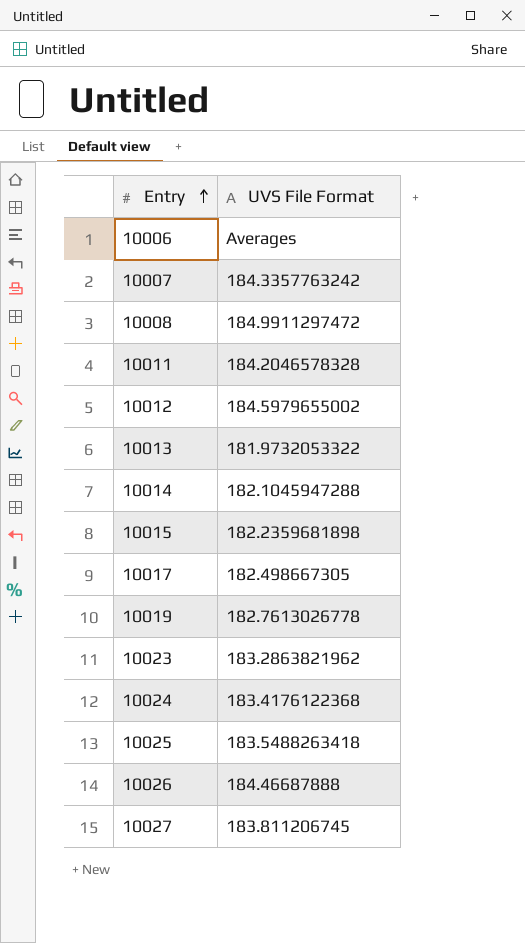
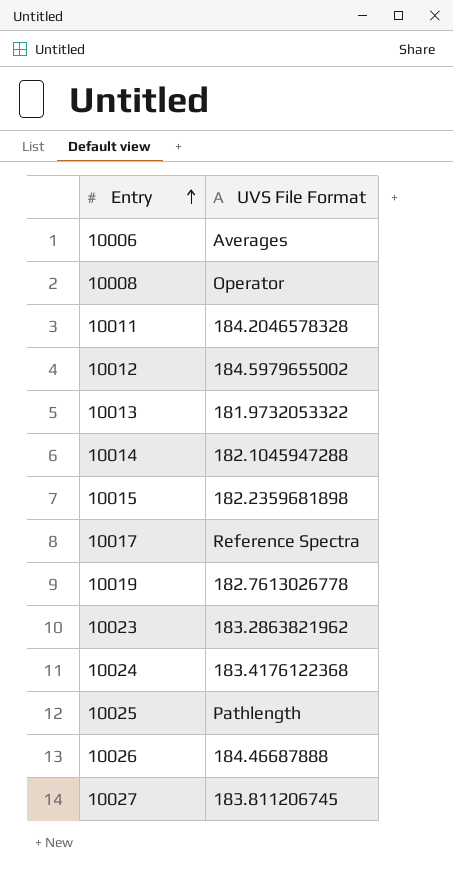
row 10007: 184.3357763242 -> none
10008 | UVS File Format: 184.9911297472 -> Operator
10017 | UVS File Format: 182.498667305 -> Reference Spectra
10025 | UVS File Format: 183.5488263418 -> Pathlength

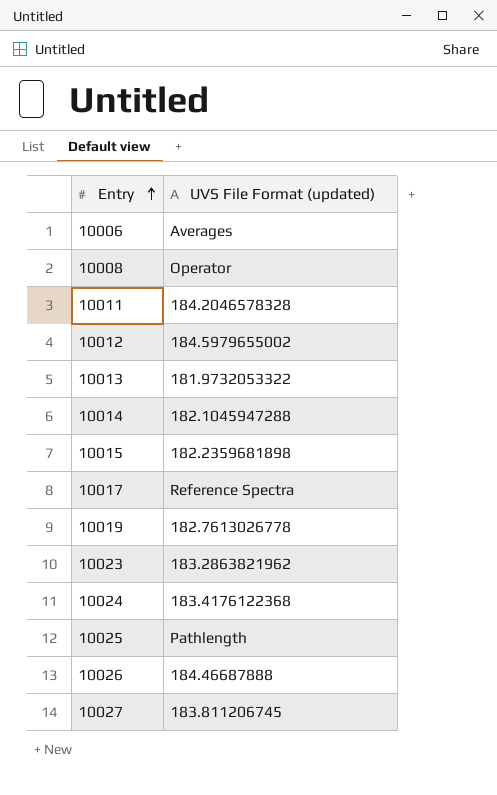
column name: UVS File Format -> UVS File Format (updated)

